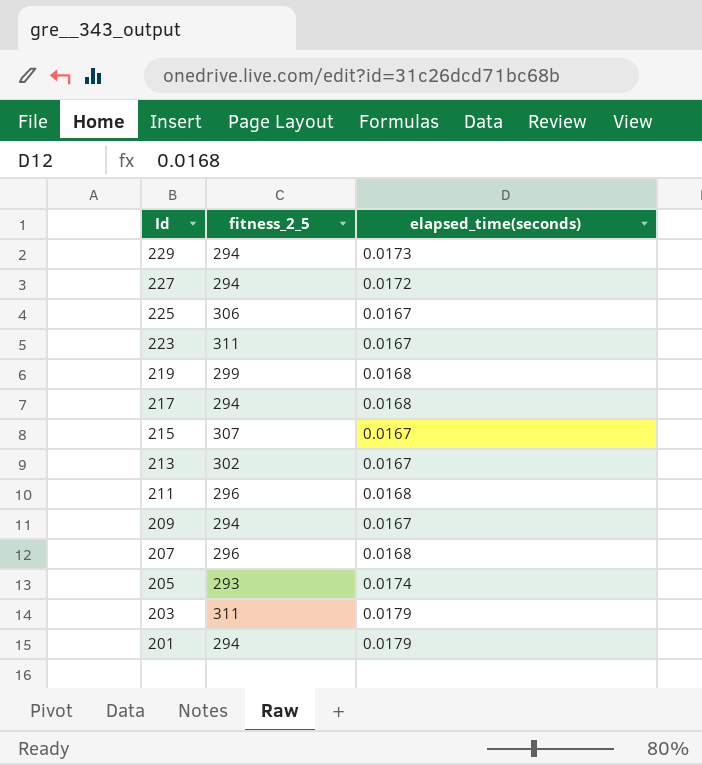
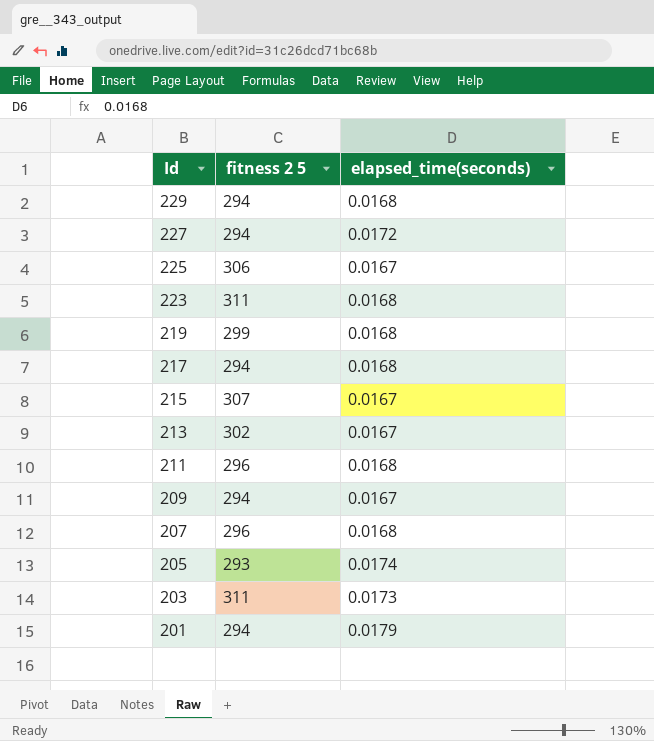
column name: fitness_2_5 -> fitness 2 5
229 | elapsed_time(seconds): 0.0173 -> 0.0168
223 | elapsed_time(seconds): 0.0167 -> 0.0168
203 | elapsed_time(seconds): 0.0179 -> 0.0173

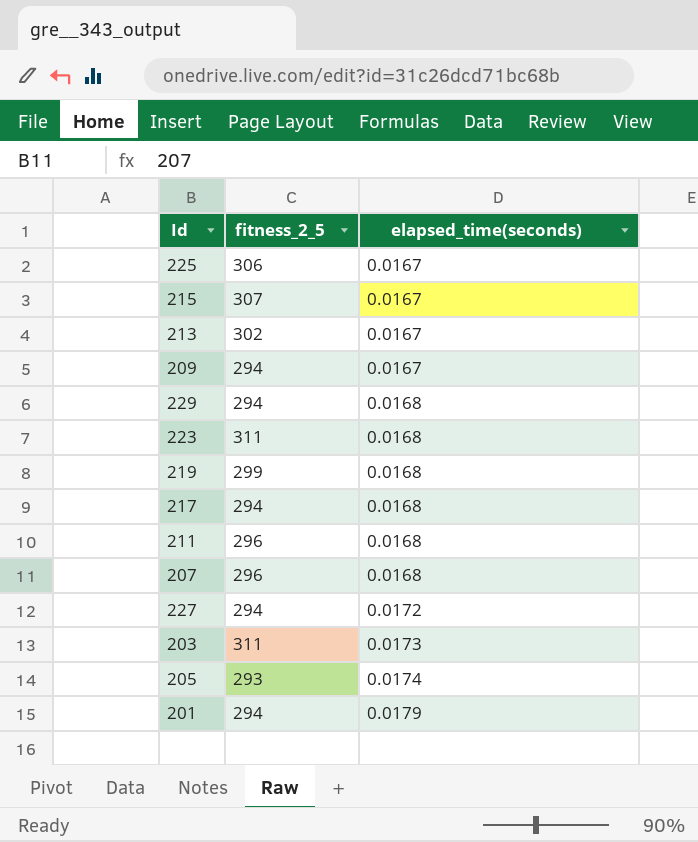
row order: Id descending -> elapsed_time(seconds) ascending
column name: fitness 2 5 -> fitness_2_5

